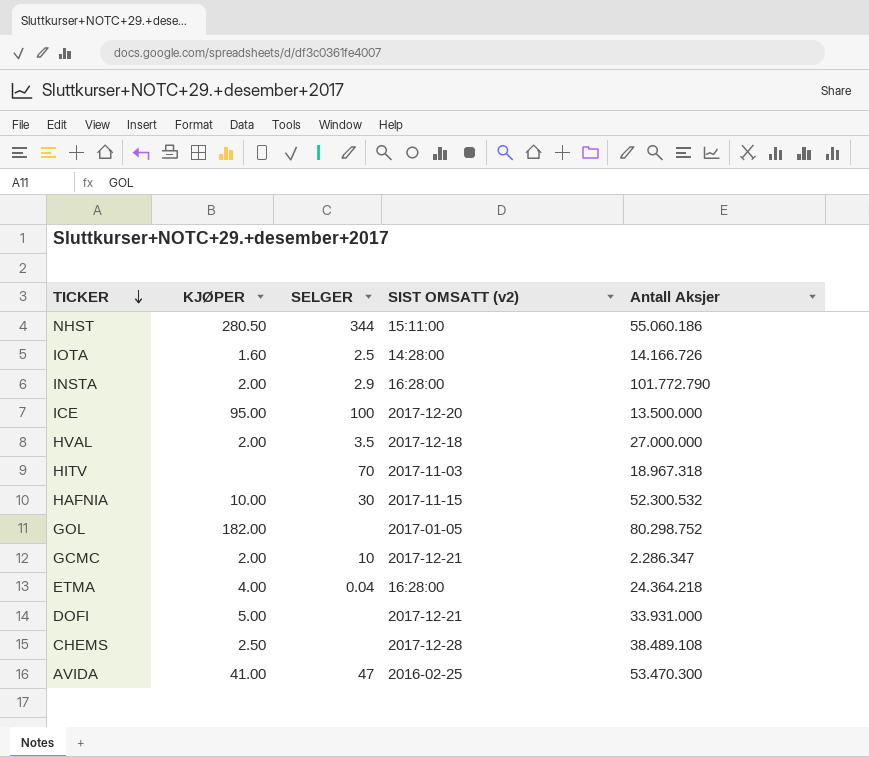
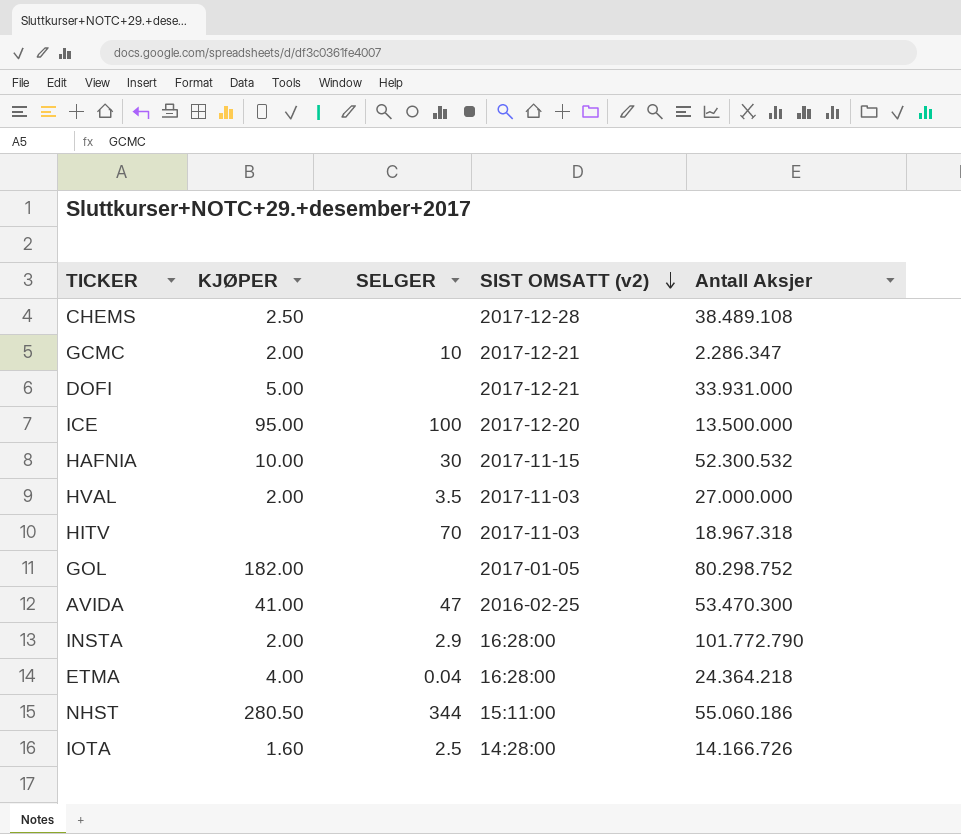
row order: TICKER descending -> SIST OMSATT (v2) descending
HVAL | SIST OMSATT (v2): 2017-12-18 -> 2017-11-03

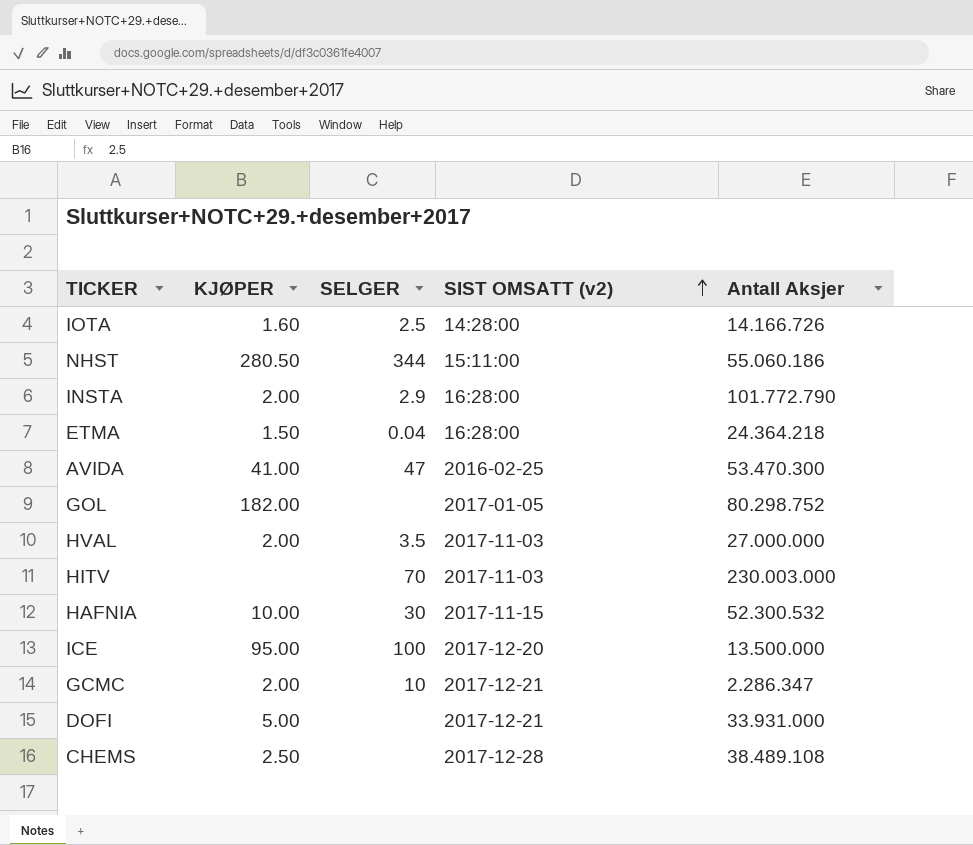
row order: SIST OMSATT (v2) descending -> SIST OMSATT (v2) ascending
ETMA | KJØPER: 4.00 -> 1.50
HITV | Antall Aksjer: 18.967.318 -> 230.003.000

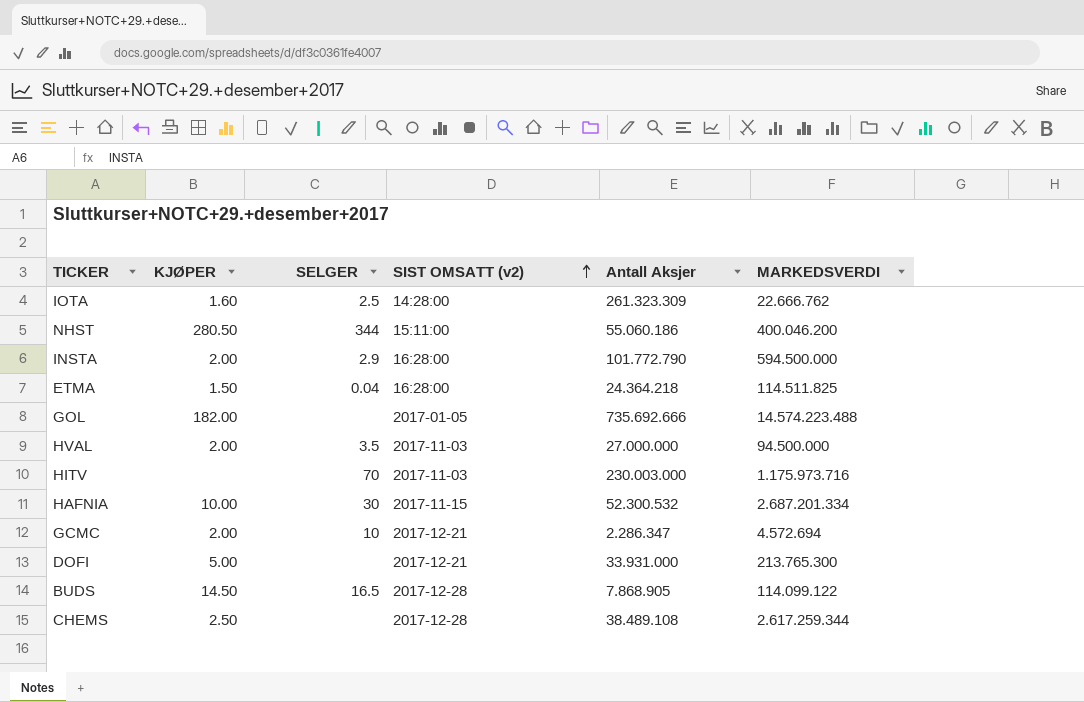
column MARKEDSVERDI | position: none -> 6
row AVIDA: 41.00 | 47 | 2016-02-25 | 53.470.300 -> none
row ICE: 95.00 | 100 | 2017-12-20 | 13.500.000 -> none
IOTA | Antall Aksjer: 14.166.726 -> 261.323.309
GOL | Antall Aksjer: 80.298.752 -> 735.692.666
row BUDS: none -> 14.50 | 16.5 | 2017-12-28 | 7.868.905 | 114.099.122

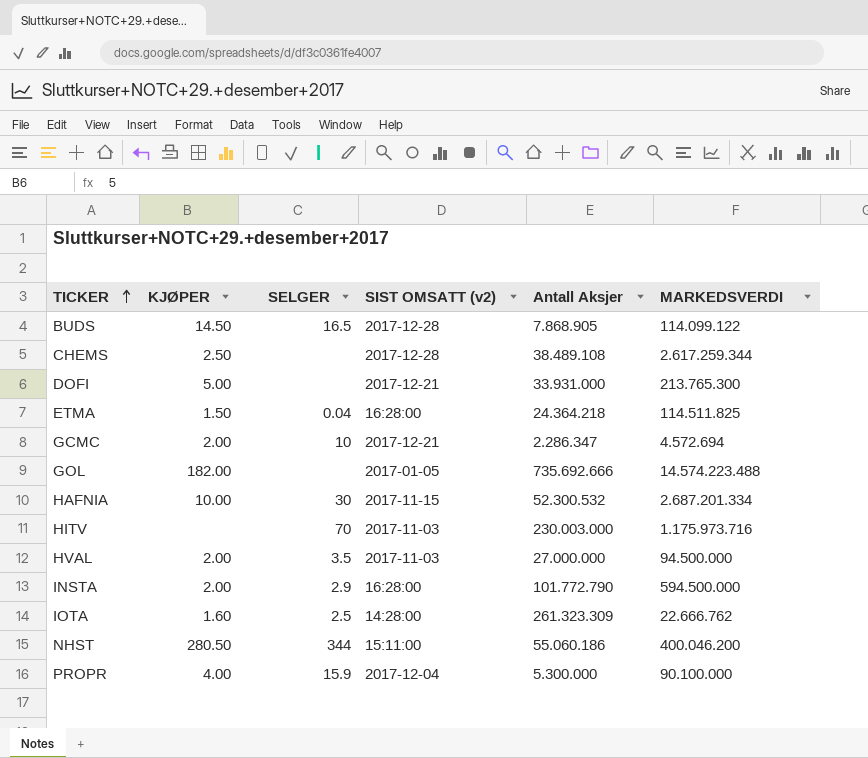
row order: SIST OMSATT (v2) ascending -> TICKER ascending
row PROPR: none -> 4.00 | 15.9 | 2017-12-04 | 5.300.000 | 90.100.000

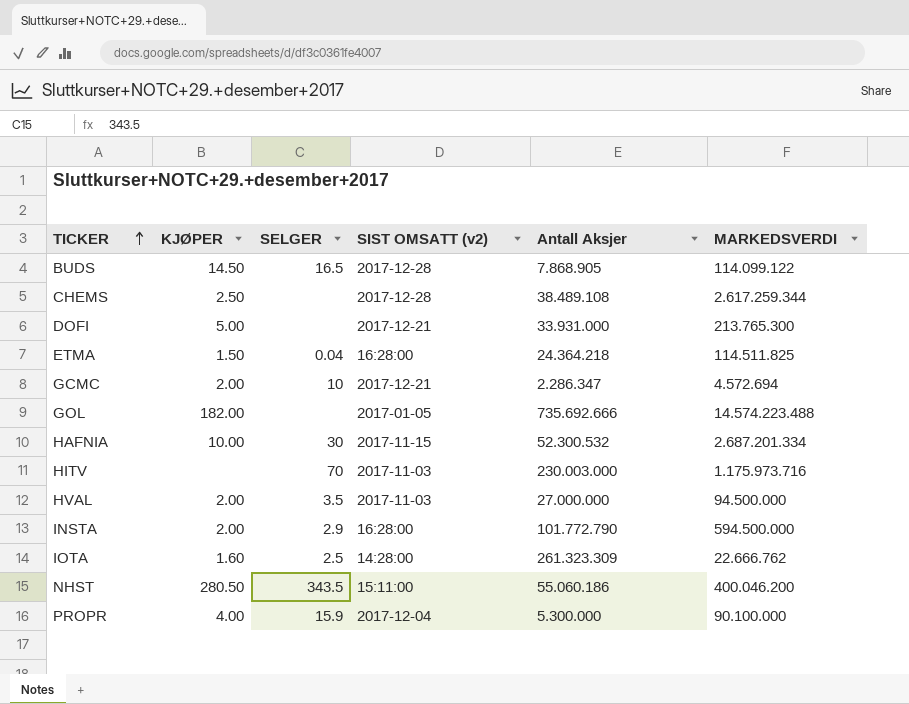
NHST | SELGER: 344 -> 343.5

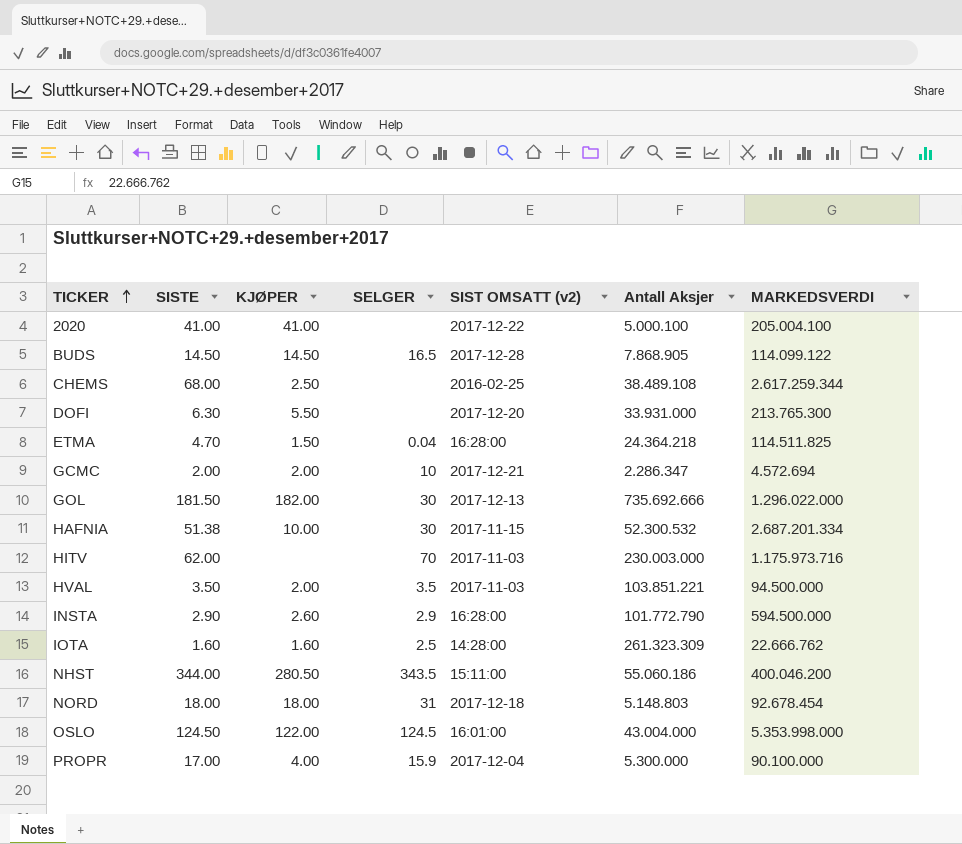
column SISTE | position: none -> 2
row 2020: none -> 41.00 | 41.00 | none | 2017-12-22 | 5.000.100 | 205.004.100
CHEMS | SIST OMSATT (v2): 2017-12-28 -> 2016-02-25
DOFI | KJØPER: 5.00 -> 5.50
DOFI | SIST OMSATT (v2): 2017-12-21 -> 2017-12-20
GOL | SELGER: none -> 30
GOL | SIST OMSATT (v2): 2017-01-05 -> 2017-12-13
GOL | MARKEDSVERDI: 14.574.223.488 -> 1.296.022.000
HVAL | Antall Aksjer: 27.000.000 -> 103.851.221
INSTA | KJØPER: 2.00 -> 2.60
row NORD: none -> 18.00 | 18.00 | 31 | 2017-12-18 | 5.148.803 | 92.678.454
row OSLO: none -> 124.50 | 122.00 | 124.5 | 16:01:00 | 43.004.000 | 5.353.998.000

